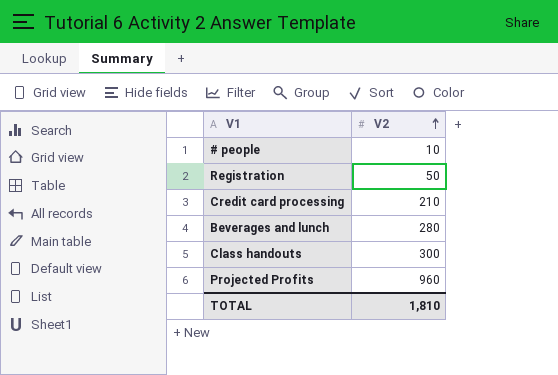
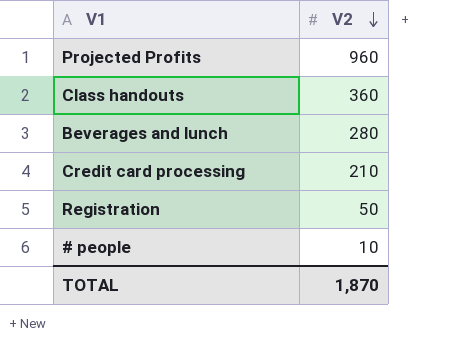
row order: V2 ascending -> V2 descending
Class handouts | V2: 300 -> 360
TOTAL | V2: 1,810 -> 1,870

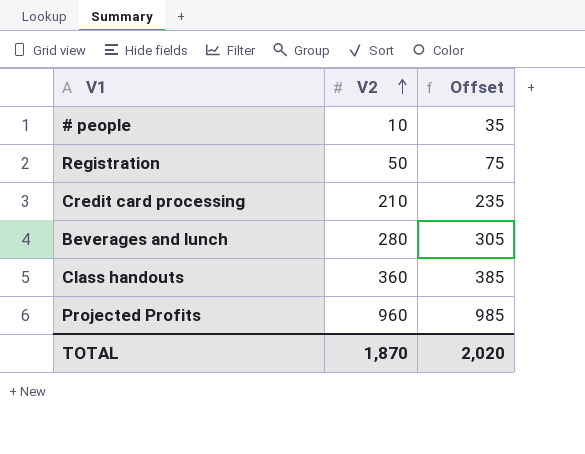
row order: V2 descending -> V2 ascending
column Offset | formula: none -> [V2] + 25

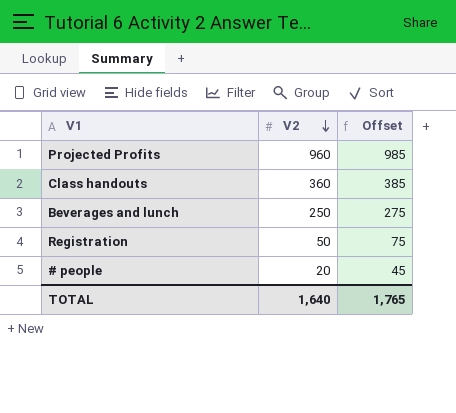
row order: V2 ascending -> V2 descending
row Credit card processing: 210 | 235 -> none
Beverages and lunch | V2: 280 -> 250
Beverages and lunch | Offset: 305 -> 275
# people | V2: 10 -> 20
# people | Offset: 35 -> 45
TOTAL | V2: 1,870 -> 1,640
TOTAL | Offset: 2,020 -> 1,765

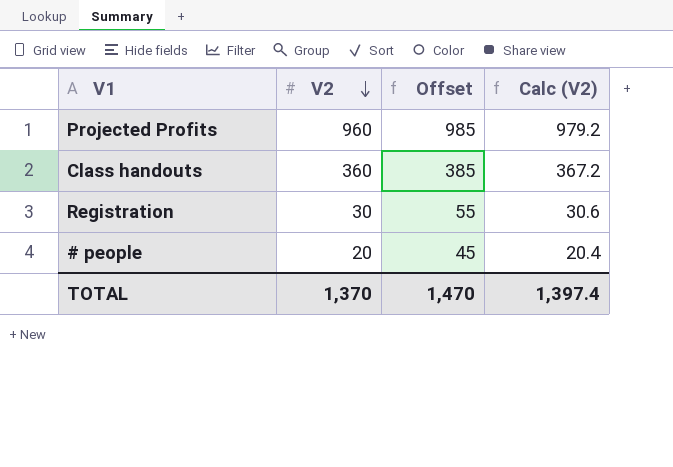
column Calc (V2) | formula: none -> [V2] * 1.02
row Beverages and lunch: 250 | 275 -> none
Registration | V2: 50 -> 30
Registration | Offset: 75 -> 55
TOTAL | V2: 1,640 -> 1,370
TOTAL | Offset: 1,765 -> 1,470

